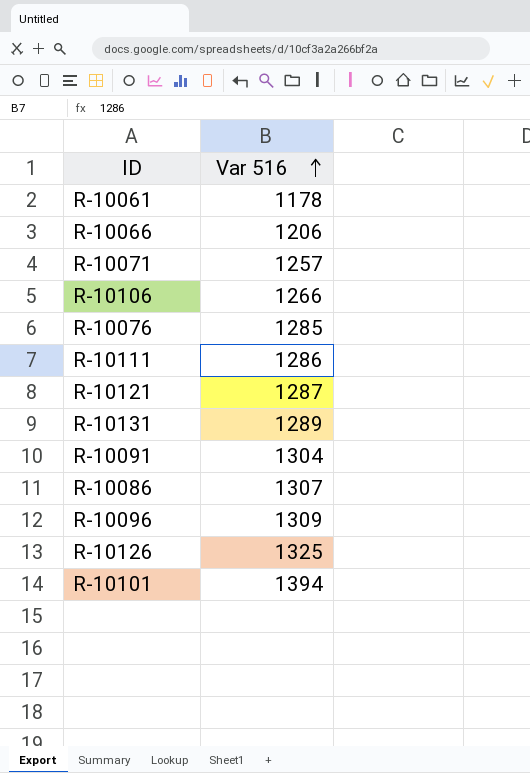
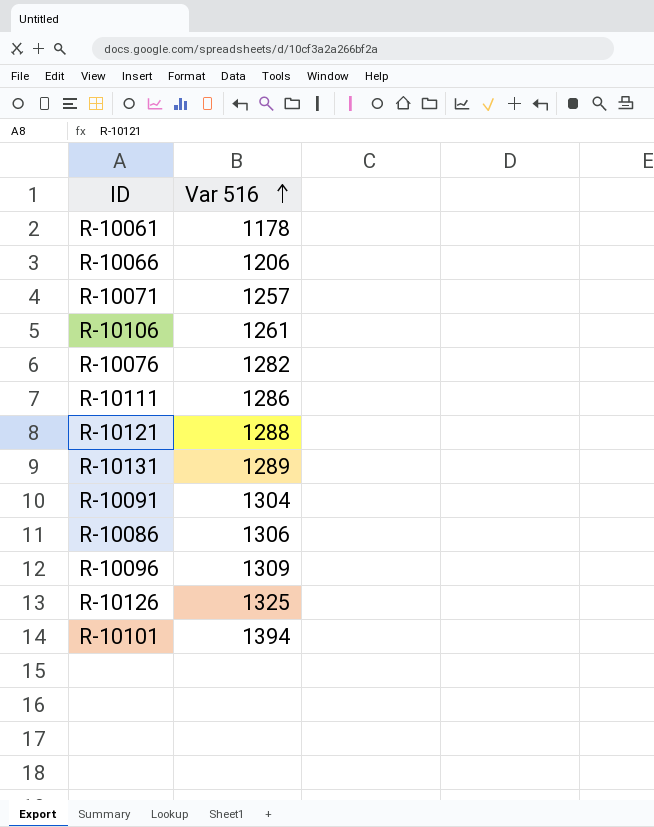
R-10106 | Var 516: 1266 -> 1261
R-10076 | Var 516: 1285 -> 1282
R-10121 | Var 516: 1287 -> 1288
R-10086 | Var 516: 1307 -> 1306

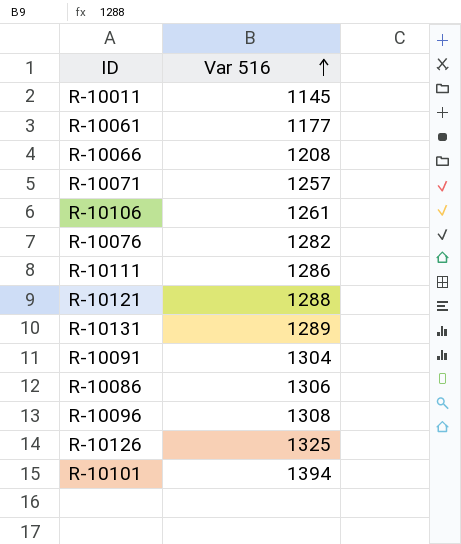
row R-10011: none -> 1145
R-10061 | Var 516: 1178 -> 1177
R-10066 | Var 516: 1206 -> 1208
R-10096 | Var 516: 1309 -> 1308

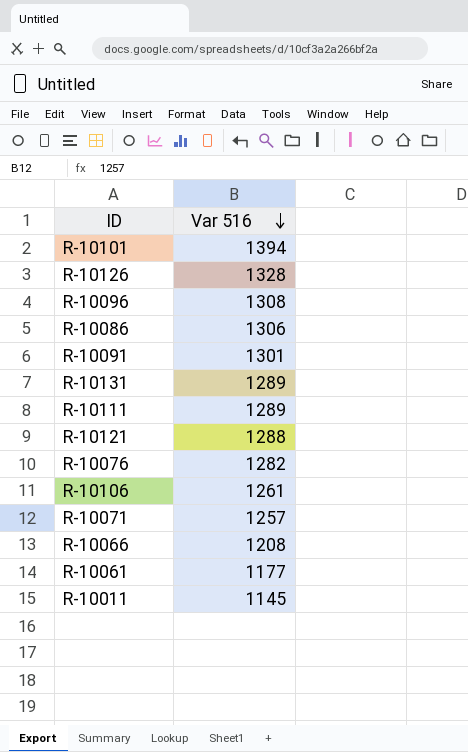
row order: Var 516 ascending -> Var 516 descending
R-10126 | Var 516: 1325 -> 1328
R-10091 | Var 516: 1304 -> 1301
R-10111 | Var 516: 1286 -> 1289

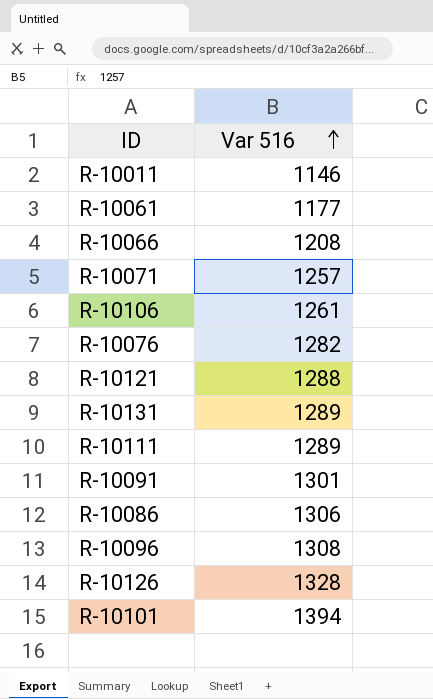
row order: Var 516 descending -> Var 516 ascending
R-10011 | Var 516: 1145 -> 1146

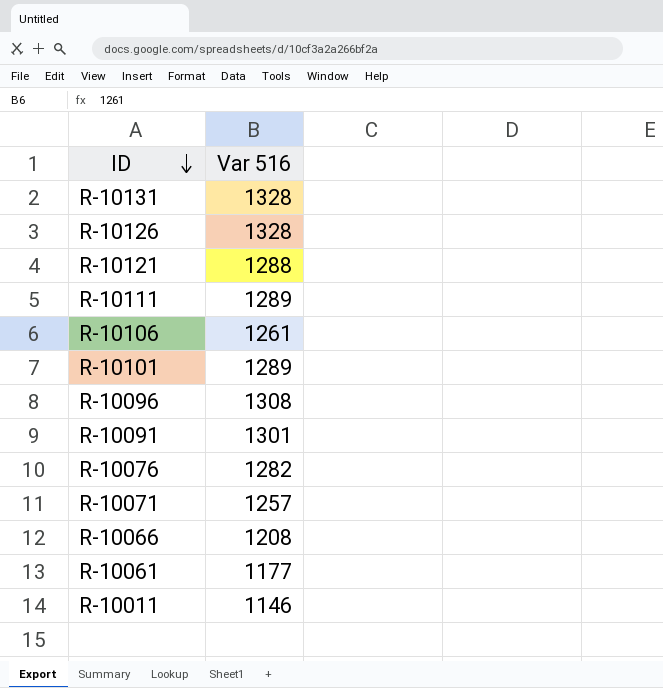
row order: Var 516 ascending -> ID descending
row R-10086: 1306 -> none
R-10131 | Var 516: 1289 -> 1328
R-10101 | Var 516: 1394 -> 1289

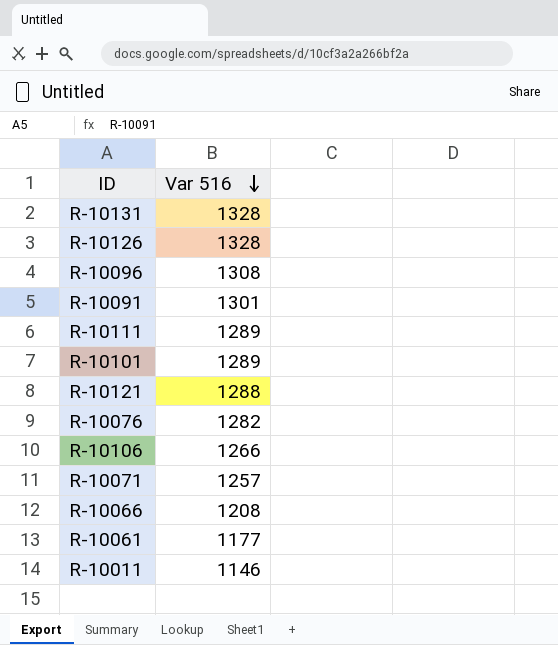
row order: ID descending -> Var 516 descending
R-10106 | Var 516: 1261 -> 1266

